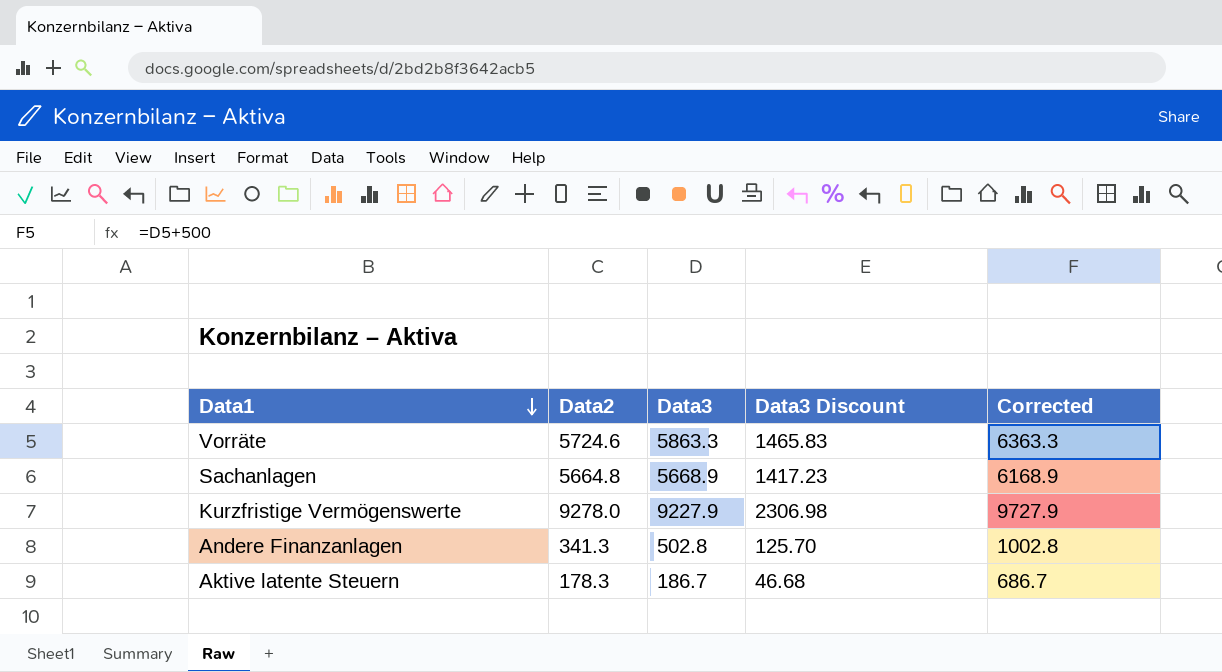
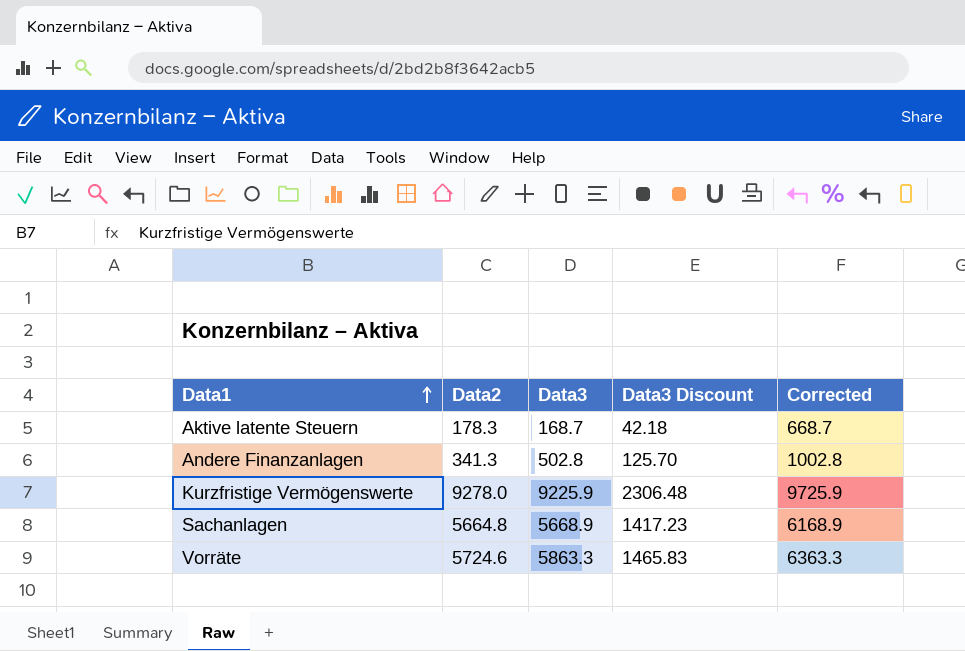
row order: Data1 descending -> Data1 ascending
Aktive latente Steuern | Data3: 186.7 -> 168.7
Aktive latente Steuern | Data3 Discount: 46.68 -> 42.18
Aktive latente Steuern | Corrected: 686.7 -> 668.7
Kurzfristige Vermögenswerte | Data3: 9227.9 -> 9225.9
Kurzfristige Vermögenswerte | Data3 Discount: 2306.98 -> 2306.48
Kurzfristige Vermögenswerte | Corrected: 9727.9 -> 9725.9

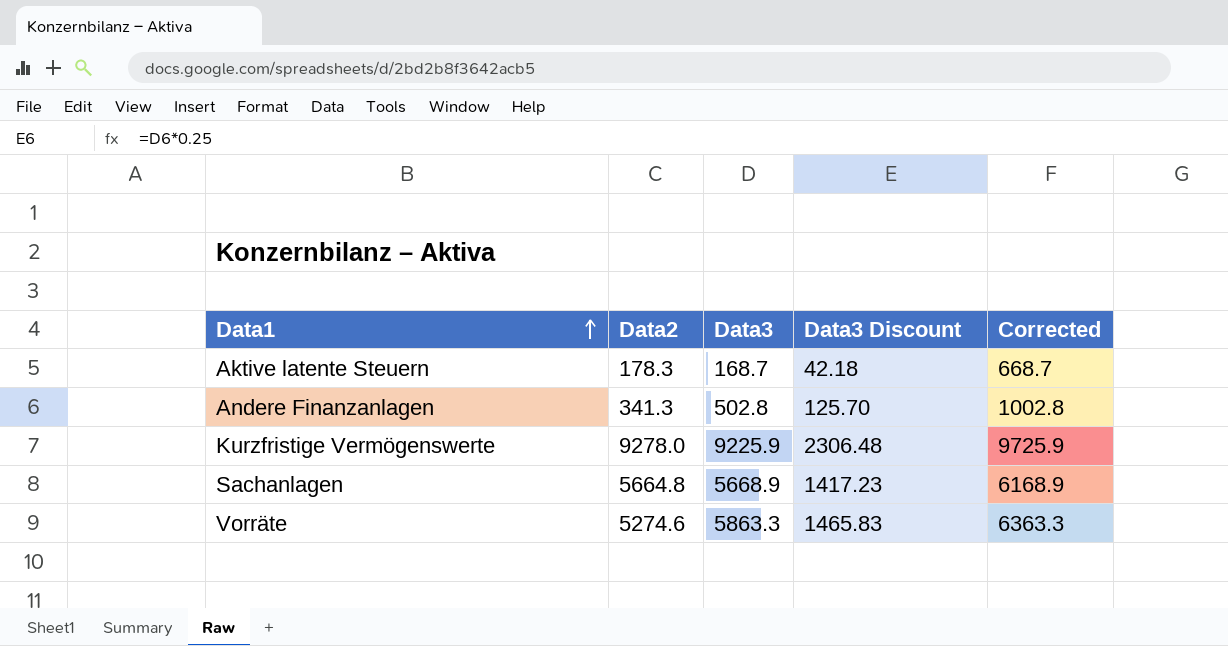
Vorräte | Data2: 5724.6 -> 5274.6

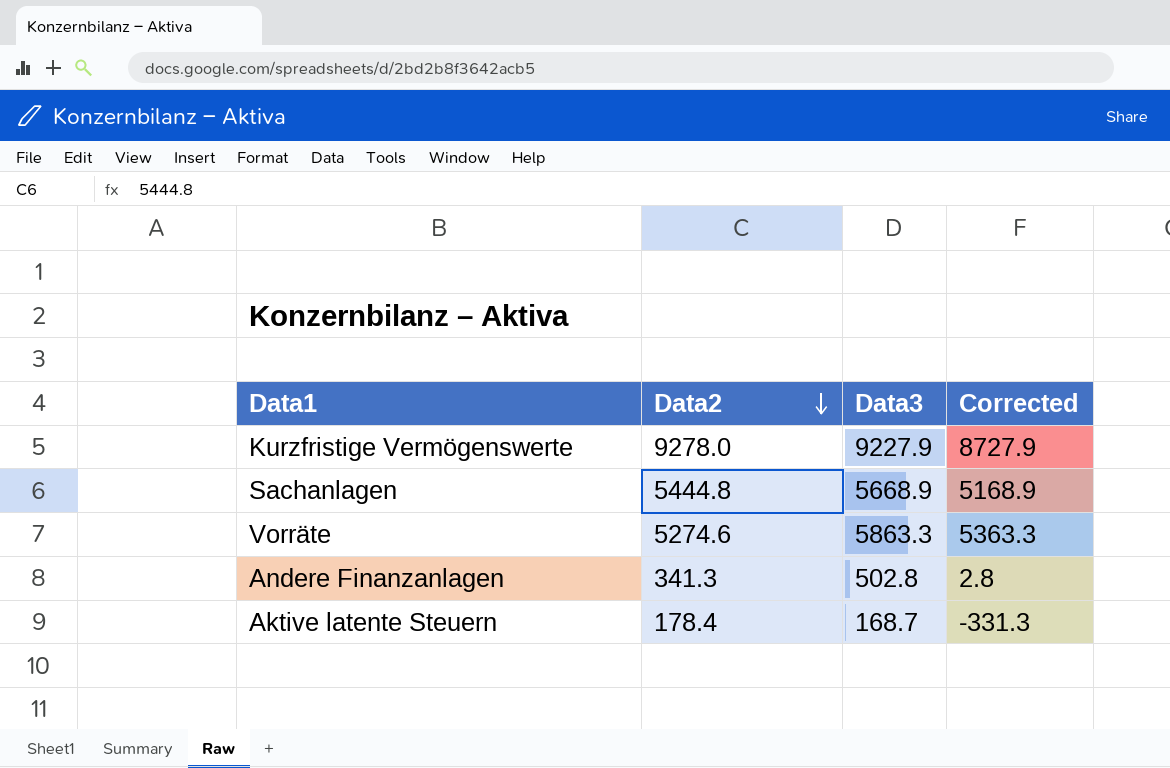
row order: Data1 ascending -> Data2 descending
column Data3 Discount | formula: [Data3] * 0.25 -> none
column Corrected | formula: [Data3] + 500 -> [Data3] - 500
Kurzfristige Vermögenswerte | Data3: 9225.9 -> 9227.9
Sachanlagen | Data2: 5664.8 -> 5444.8
Aktive latente Steuern | Data2: 178.3 -> 178.4

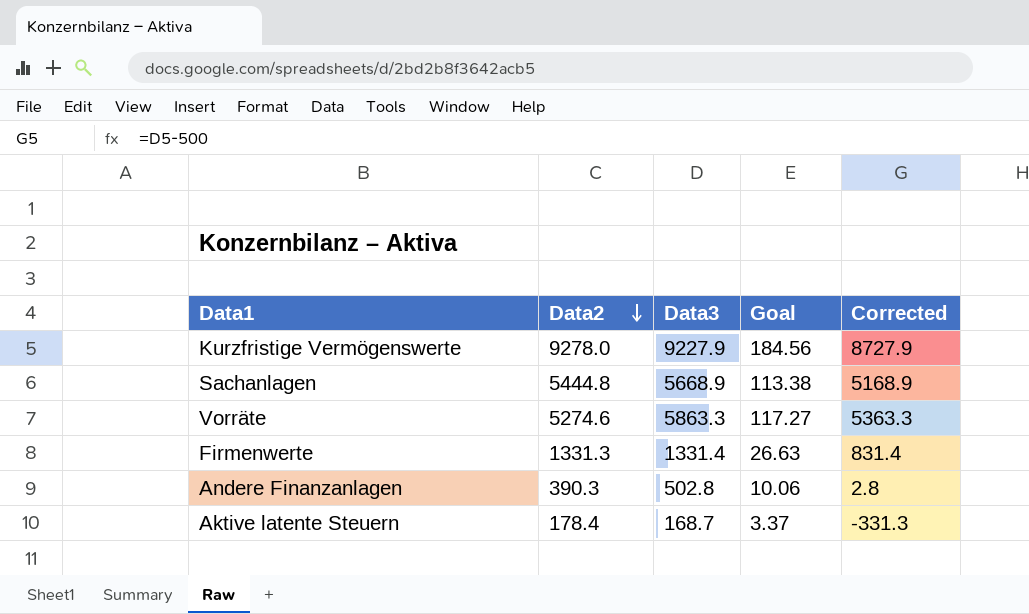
column Goal | formula: none -> [Data3] * 0.02
row Firmenwerte: none -> 1331.3 | 1331.4 | 26.63 | 831.4
Andere Finanzanlagen | Data2: 341.3 -> 390.3

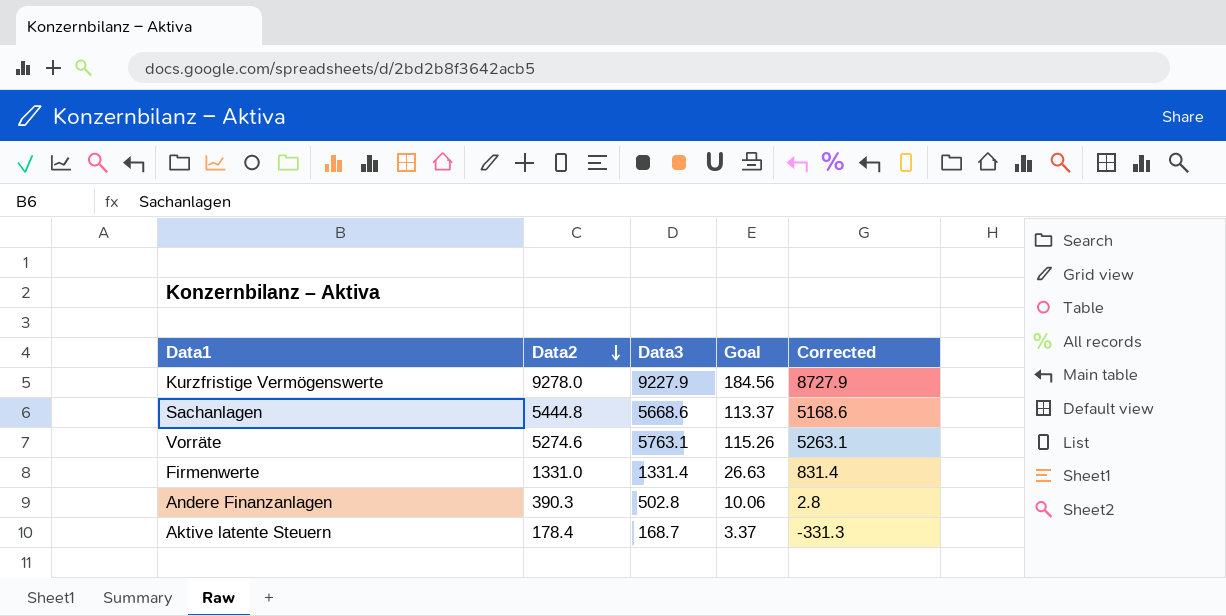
Sachanlagen | Data3: 5668.9 -> 5668.6
Sachanlagen | Goal: 113.38 -> 113.37
Sachanlagen | Corrected: 5168.9 -> 5168.6
Vorräte | Data3: 5863.3 -> 5763.1
Vorräte | Goal: 117.27 -> 115.26
Vorräte | Corrected: 5363.3 -> 5263.1
Firmenwerte | Data2: 1331.3 -> 1331.0

